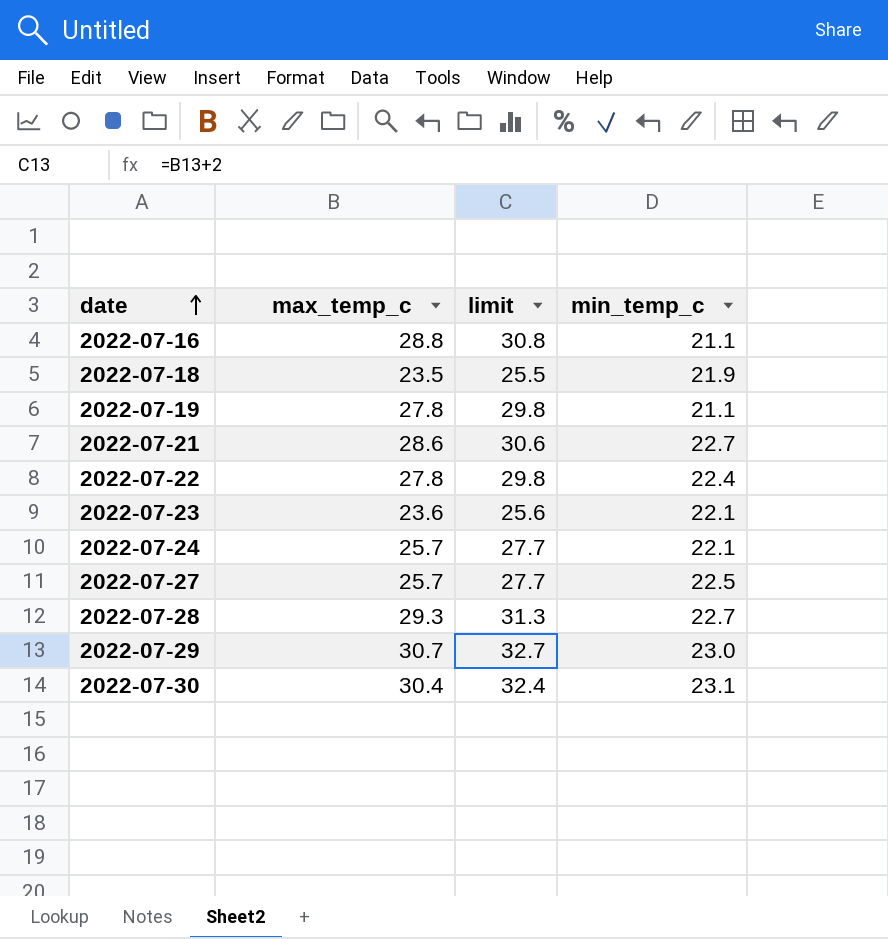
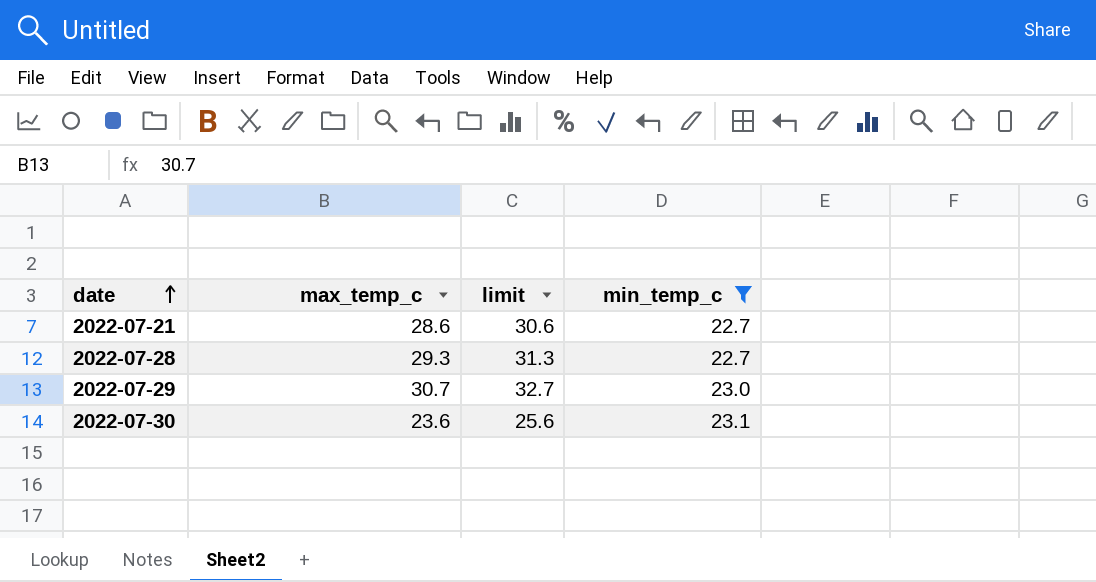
filter: none -> min_temp_c >= 22.7
2022-07-30 | max_temp_c: 30.4 -> 23.6
2022-07-30 | limit: 32.4 -> 25.6

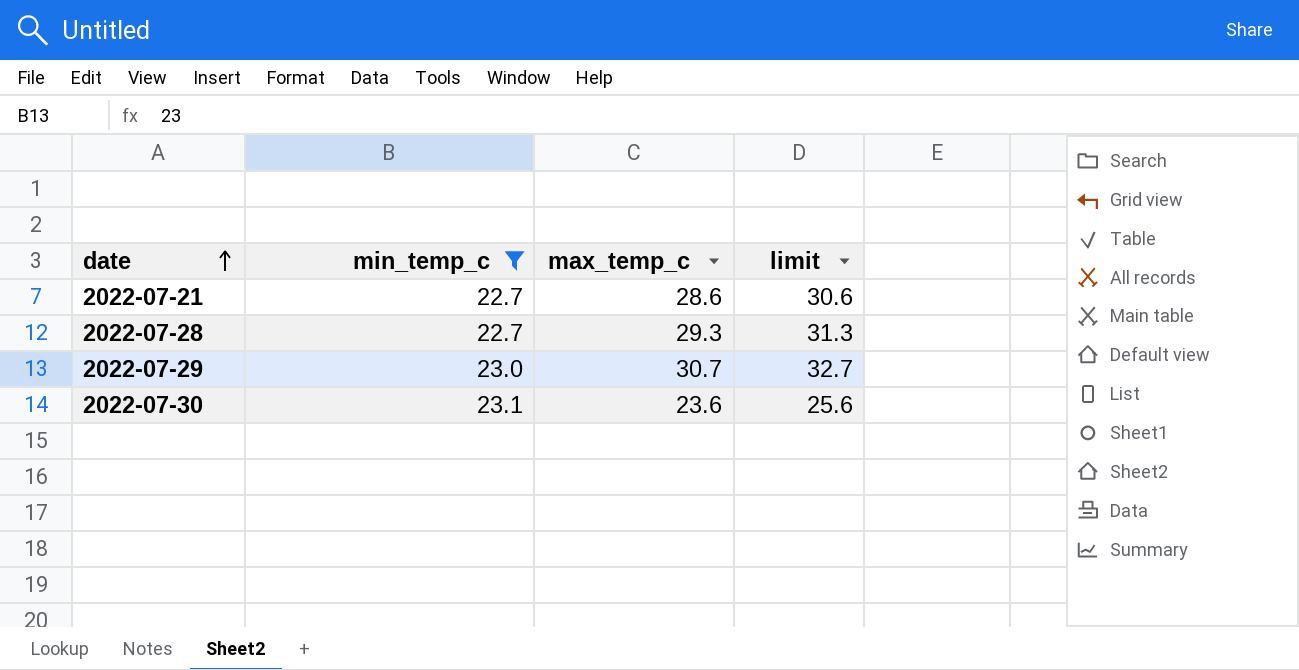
column min_temp_c | position: 4 -> 2

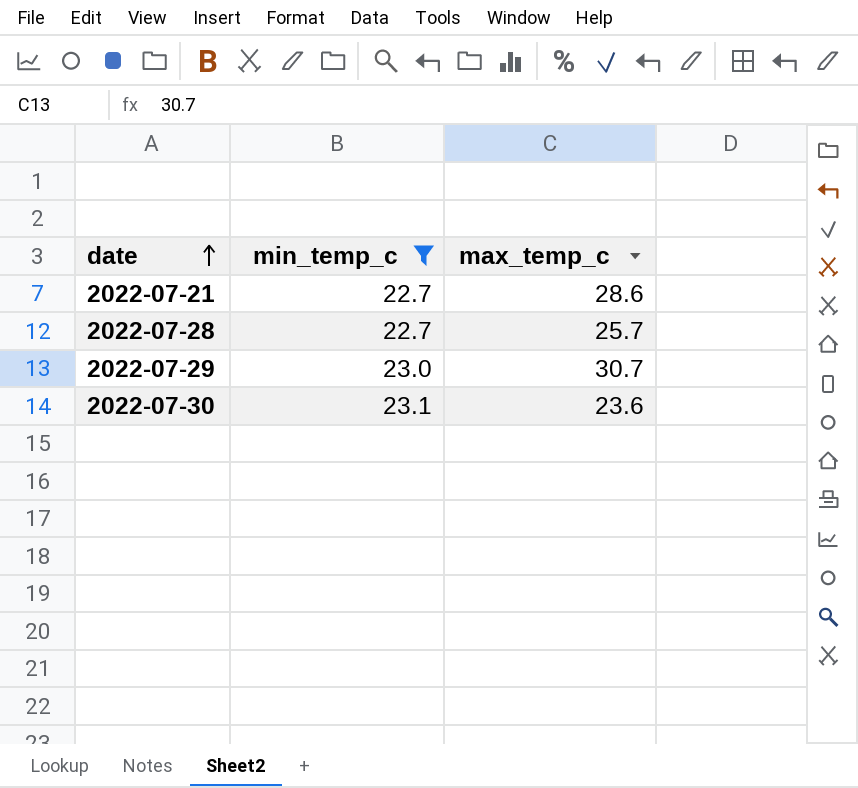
column limit | formula: [max_temp_c] + 2 -> none
2022-07-28 | max_temp_c: 29.3 -> 25.7

